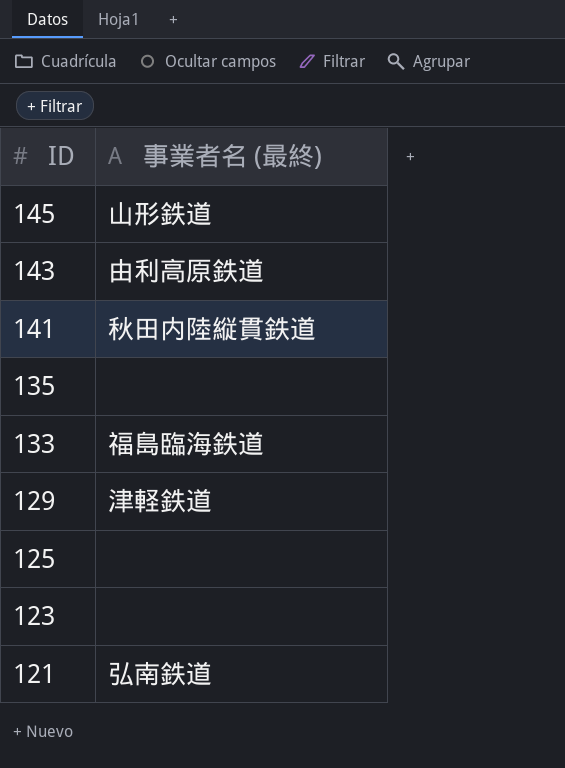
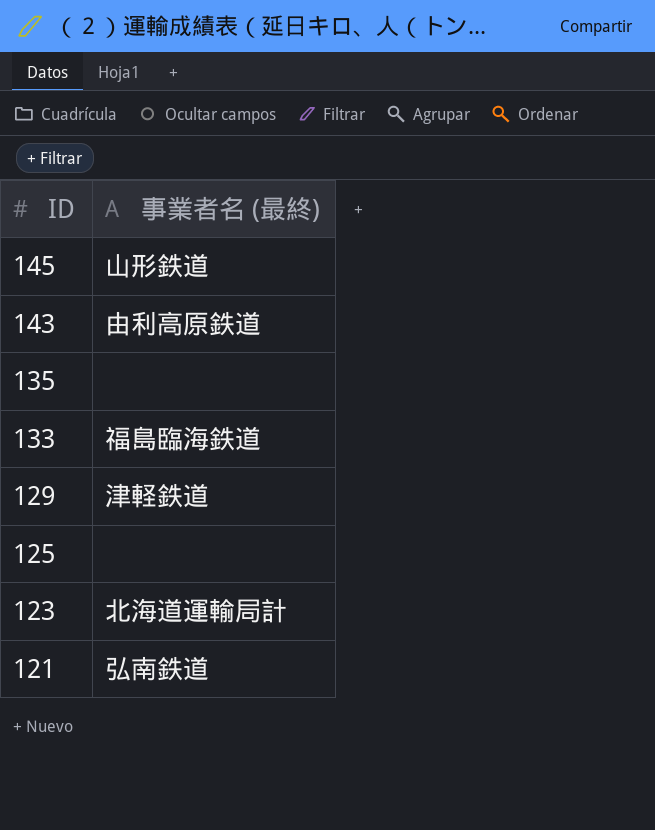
row 141: 秋田内陸縦貫鉄道 -> none
123 | 事業者名 (最終): none -> 北海道運輸局計

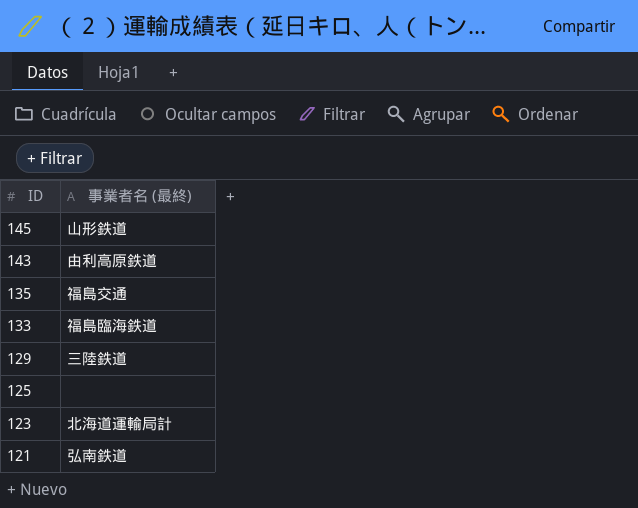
135 | 事業者名 (最終): none -> 福島交通
129 | 事業者名 (最終): 津軽鉄道 -> 三陸鉄道

